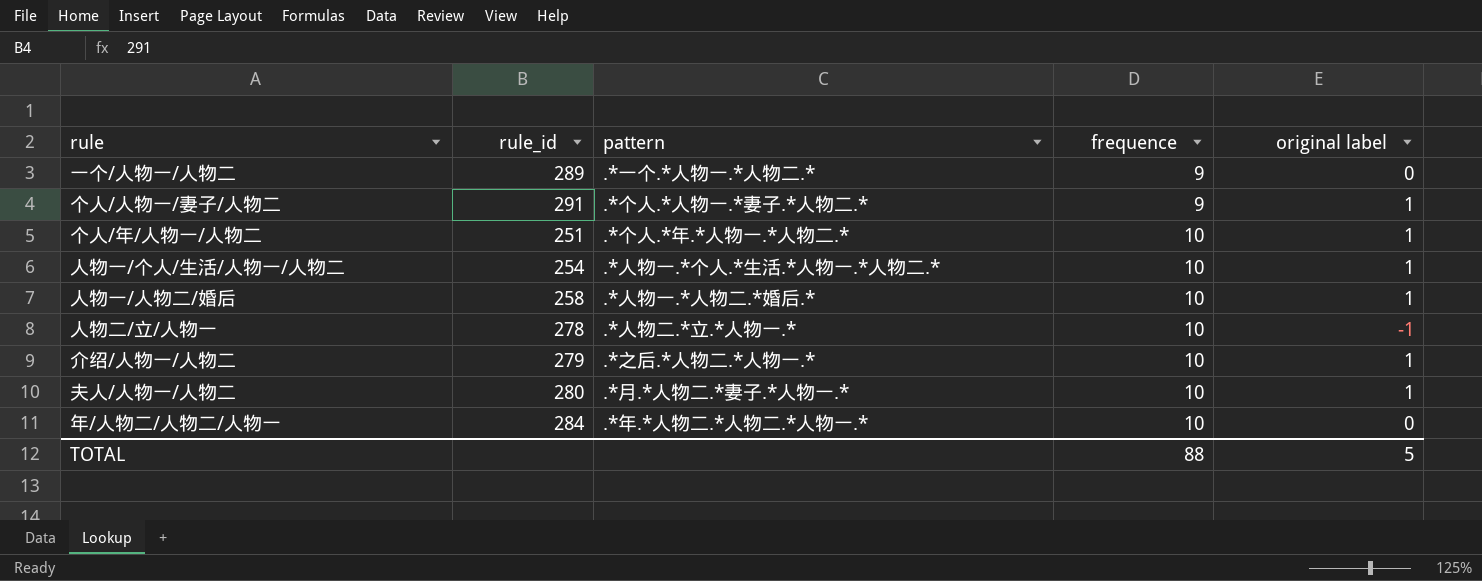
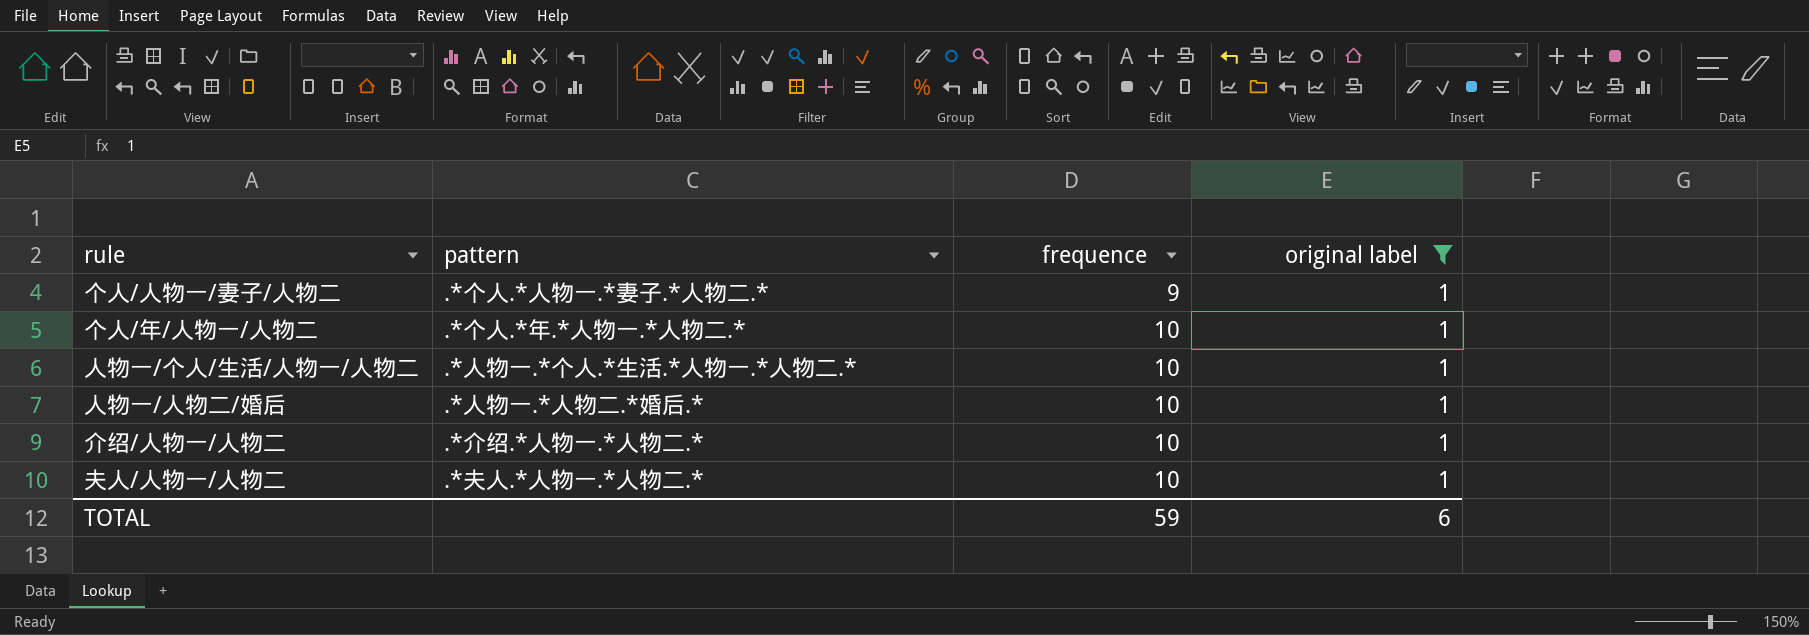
filter: none -> original label = 1
column rule_id | position: 2 -> none
介绍/人物一/人物二 | pattern: .*之后.*人物二.*人物一.* -> .*介绍.*人物一.*人物二.*
夫人/人物一/人物二 | pattern: .*月.*人物二.*妻子.*人物一.* -> .*夫人.*人物一.*人物二.*
TOTAL | frequence: 88 -> 59
TOTAL | original label: 5 -> 6

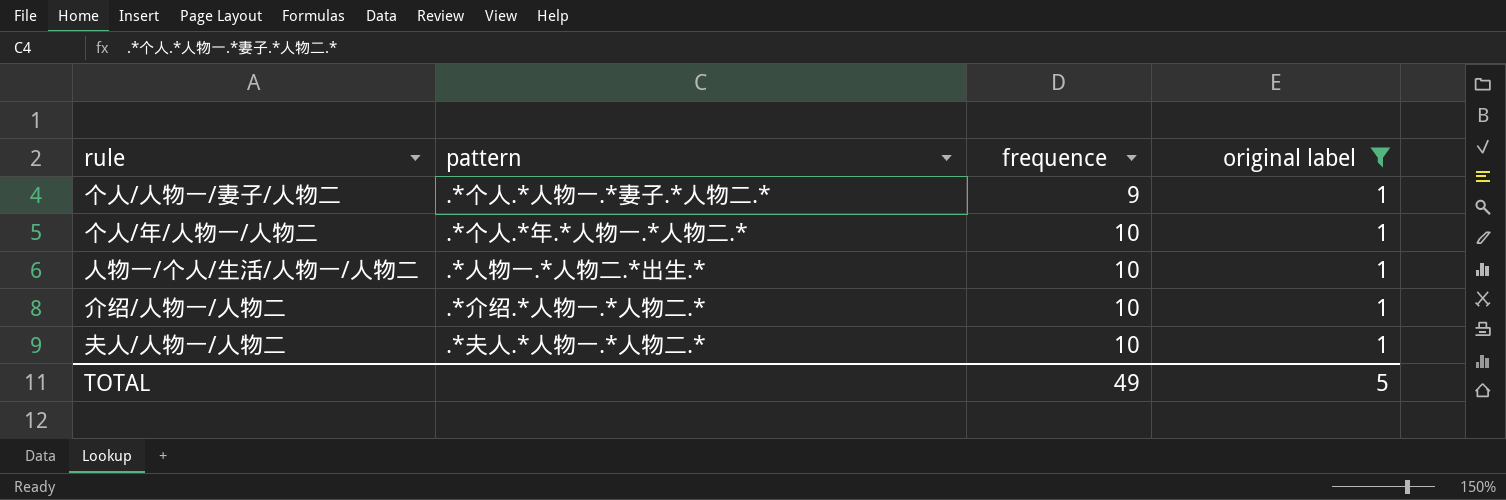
row 人物一/人物二/婚后: .*人物一.*人物二.*婚后.* | 10 | 1 -> none
人物一/个人/生活/人物一/人物二 | pattern: .*人物一.*个人.*生活.*人物一.*人物二.* -> .*人物一.*人物二.*出生.*
TOTAL | frequence: 59 -> 49
TOTAL | original label: 6 -> 5

